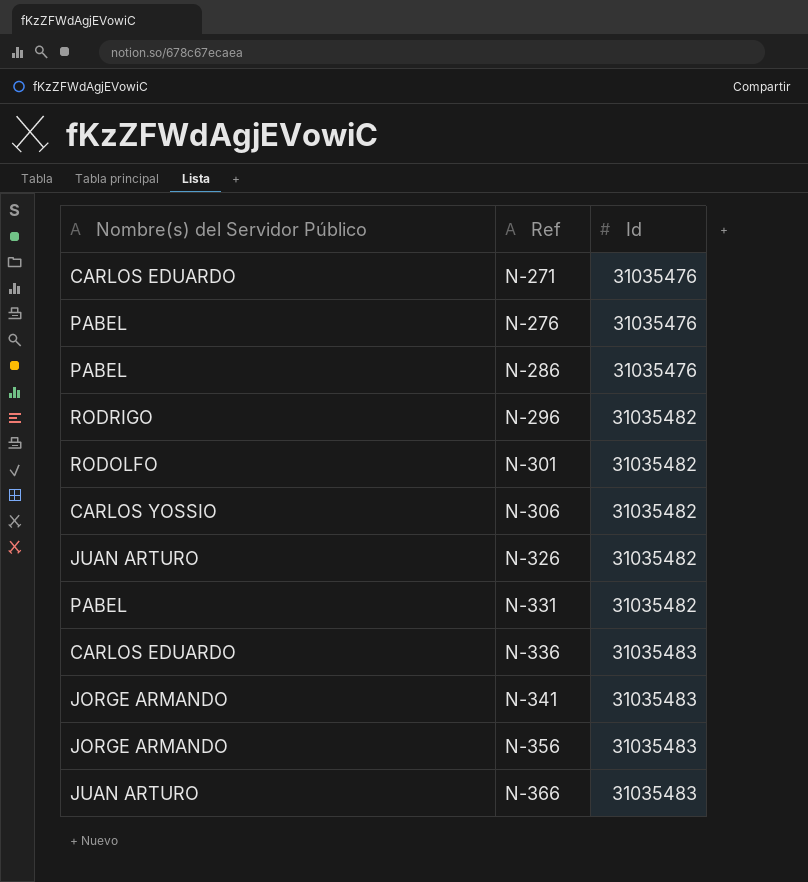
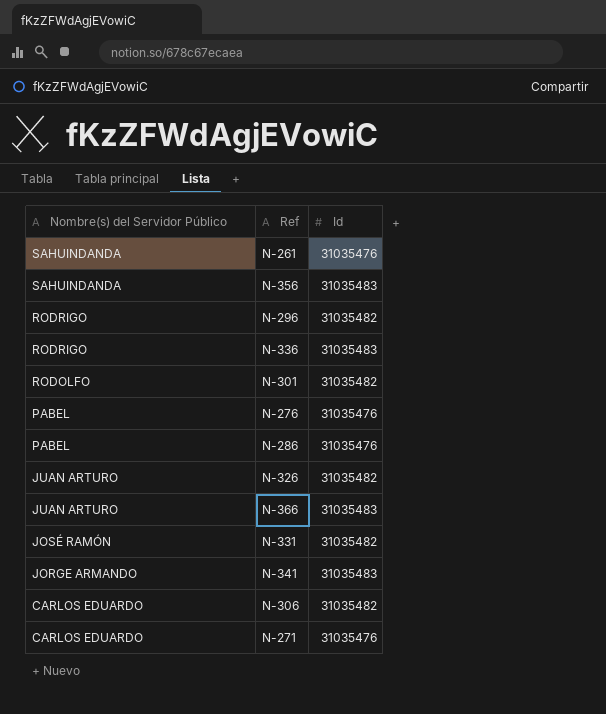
row order: Ref ascending -> Nombre(s) del Servidor Público descending
row N-261: none -> SAHUINDANDA | 31035476
N-356 | Nombre(s) del Servidor Público: JORGE ARMANDO -> SAHUINDANDA
N-336 | Nombre(s) del Servidor Público: CARLOS EDUARDO -> RODRIGO
N-331 | Nombre(s) del Servidor Público: PABEL -> JOSÉ RAMÓN
N-306 | Nombre(s) del Servidor Público: CARLOS YOSSIO -> CARLOS EDUARDO

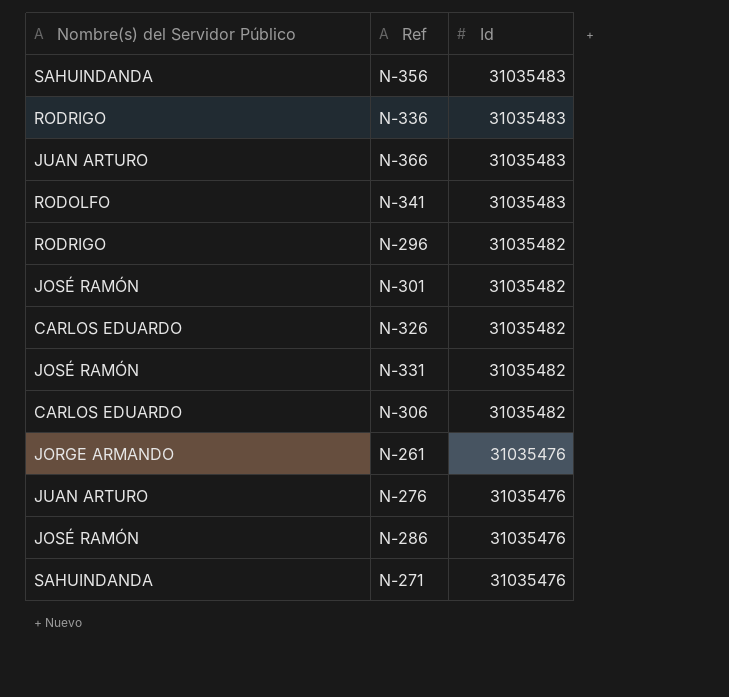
row order: Nombre(s) del Servidor Público descending -> Id descending
N-341 | Nombre(s) del Servidor Público: JORGE ARMANDO -> RODOLFO
N-301 | Nombre(s) del Servidor Público: RODOLFO -> JOSÉ RAMÓN
N-326 | Nombre(s) del Servidor Público: JUAN ARTURO -> CARLOS EDUARDO
N-261 | Nombre(s) del Servidor Público: SAHUINDANDA -> JORGE ARMANDO
N-276 | Nombre(s) del Servidor Público: PABEL -> JUAN ARTURO
N-286 | Nombre(s) del Servidor Público: PABEL -> JOSÉ RAMÓN
N-271 | Nombre(s) del Servidor Público: CARLOS EDUARDO -> SAHUINDANDA

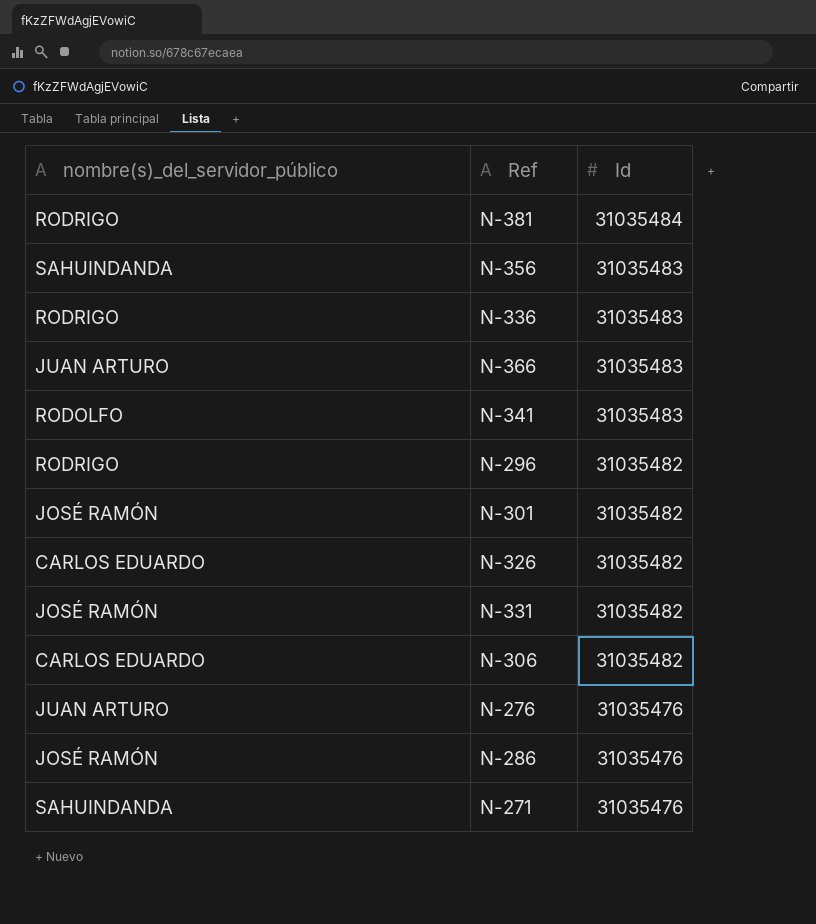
column name: Nombre(s) del Servidor Público -> nombre(s)_del_servidor_público
row N-261: JORGE ARMANDO | 31035476 -> none
row N-381: none -> RODRIGO | 31035484

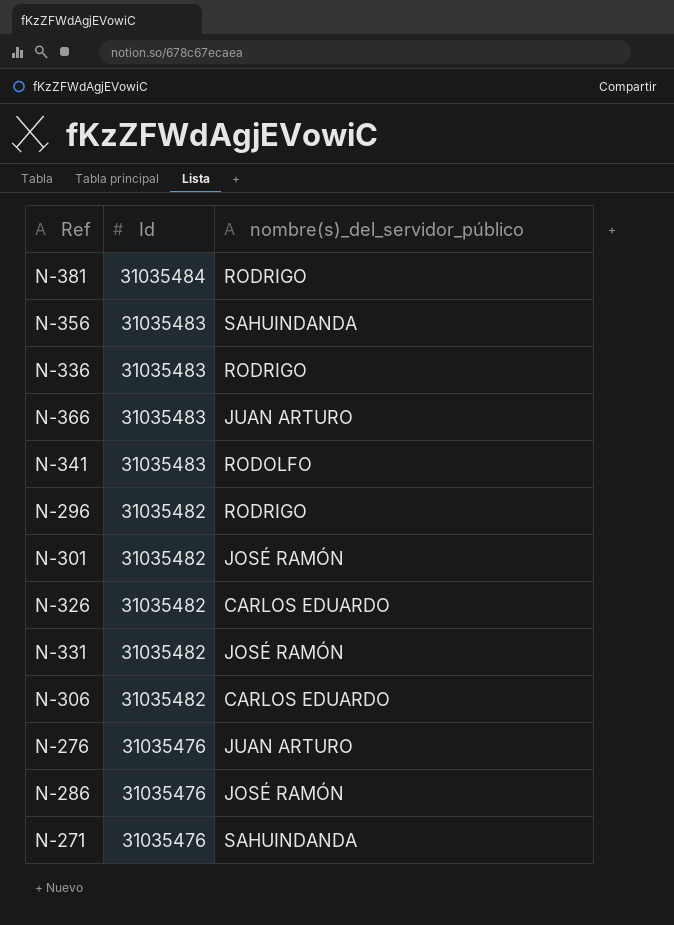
column nombre(s)_del_servidor_público | position: 1 -> 3

